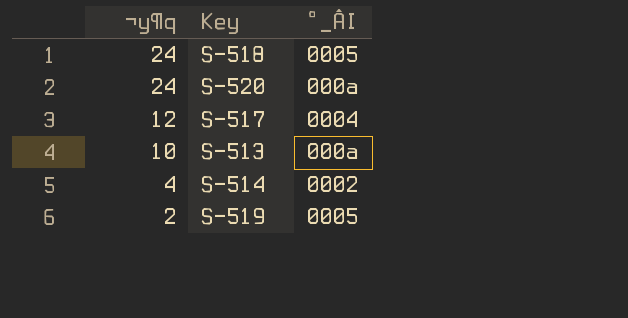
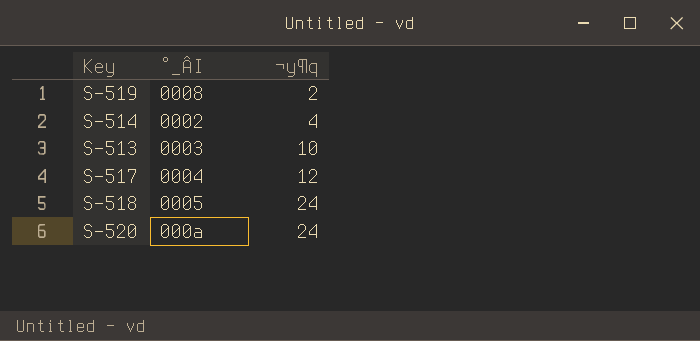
row order: ¬y¶q descending -> ¬y¶q ascending
column ¬y¶q | position: 1 -> 3
S-519 | °_ÂI: 0005 -> 0008
S-513 | °_ÂI: 000a -> 0003

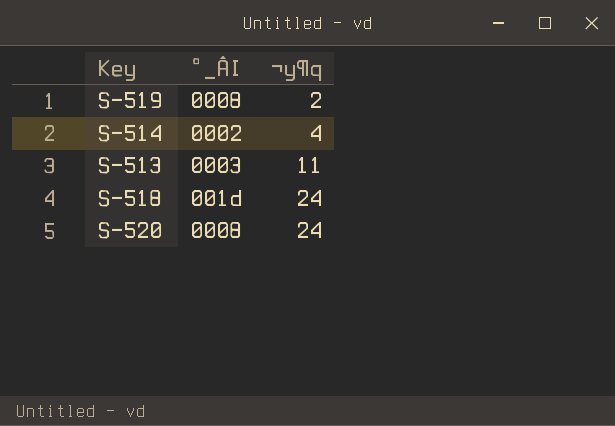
row S-517: 0004 | 12 -> none
S-513 | ¬y¶q: 10 -> 11
S-518 | °_ÂI: 0005 -> 001d
S-520 | °_ÂI: 000a -> 0008

